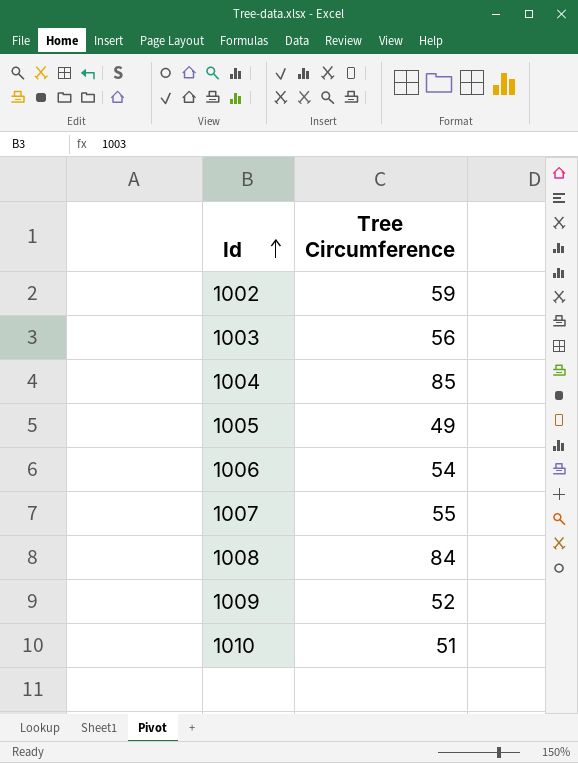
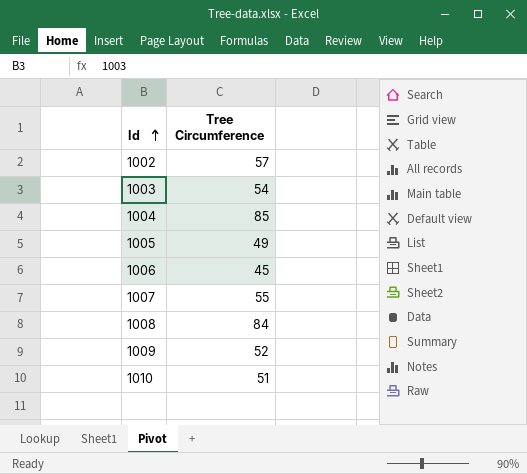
1002 | Tree Circumference: 59 -> 57
1003 | Tree Circumference: 56 -> 54
1006 | Tree Circumference: 54 -> 45

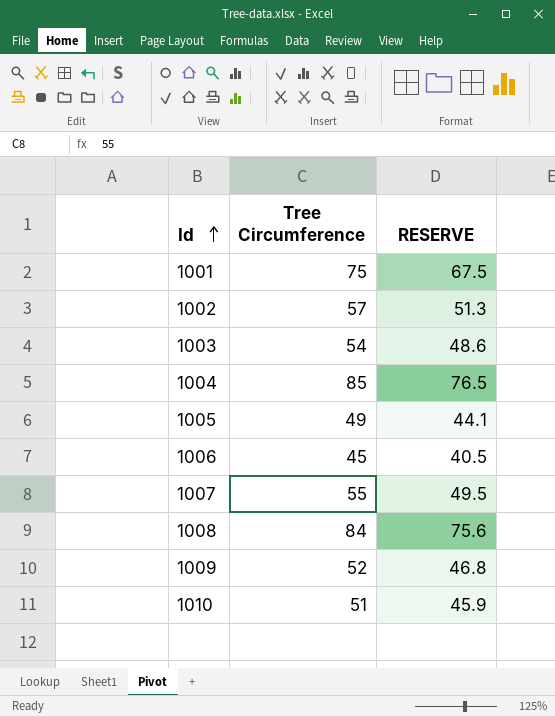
column RESERVE | formula: none -> [Tree Circumference] * 0.9
row 1001: none -> 75 | 67.5

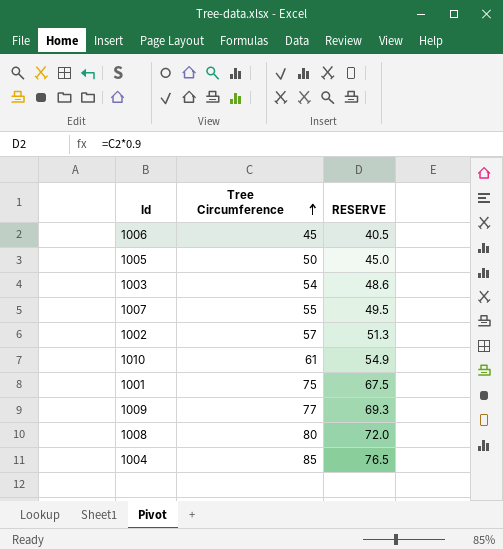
row order: Id ascending -> Tree Circumference ascending
1005 | Tree Circumference: 49 -> 50
1005 | RESERVE: 44.1 -> 45.0
1010 | Tree Circumference: 51 -> 61
1010 | RESERVE: 45.9 -> 54.9
1009 | Tree Circumference: 52 -> 77
1009 | RESERVE: 46.8 -> 69.3
1008 | Tree Circumference: 84 -> 80
1008 | RESERVE: 75.6 -> 72.0

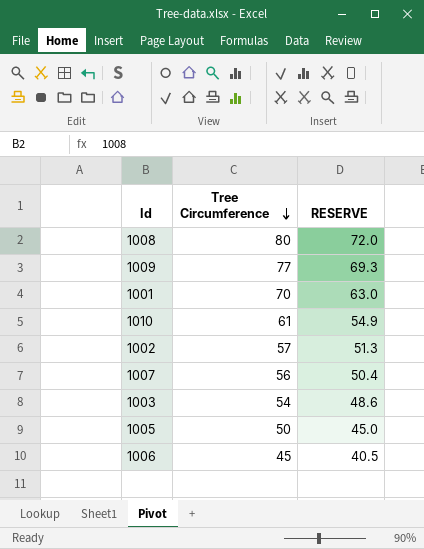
row order: Tree Circumference ascending -> Tree Circumference descending
row 1004: 85 | 76.5 -> none
1001 | Tree Circumference: 75 -> 70
1001 | RESERVE: 67.5 -> 63.0
1007 | Tree Circumference: 55 -> 56
1007 | RESERVE: 49.5 -> 50.4

